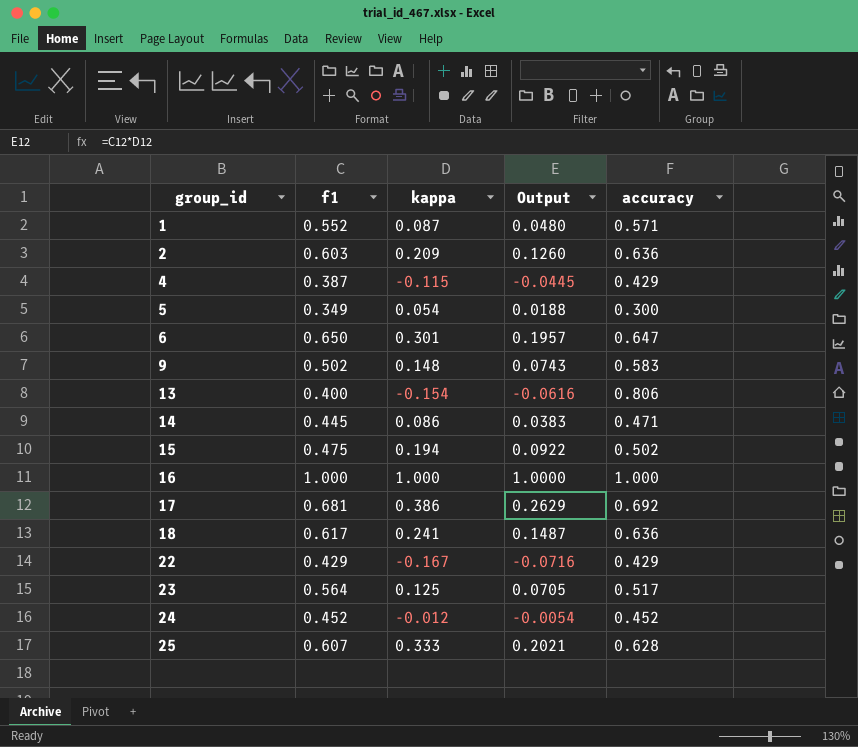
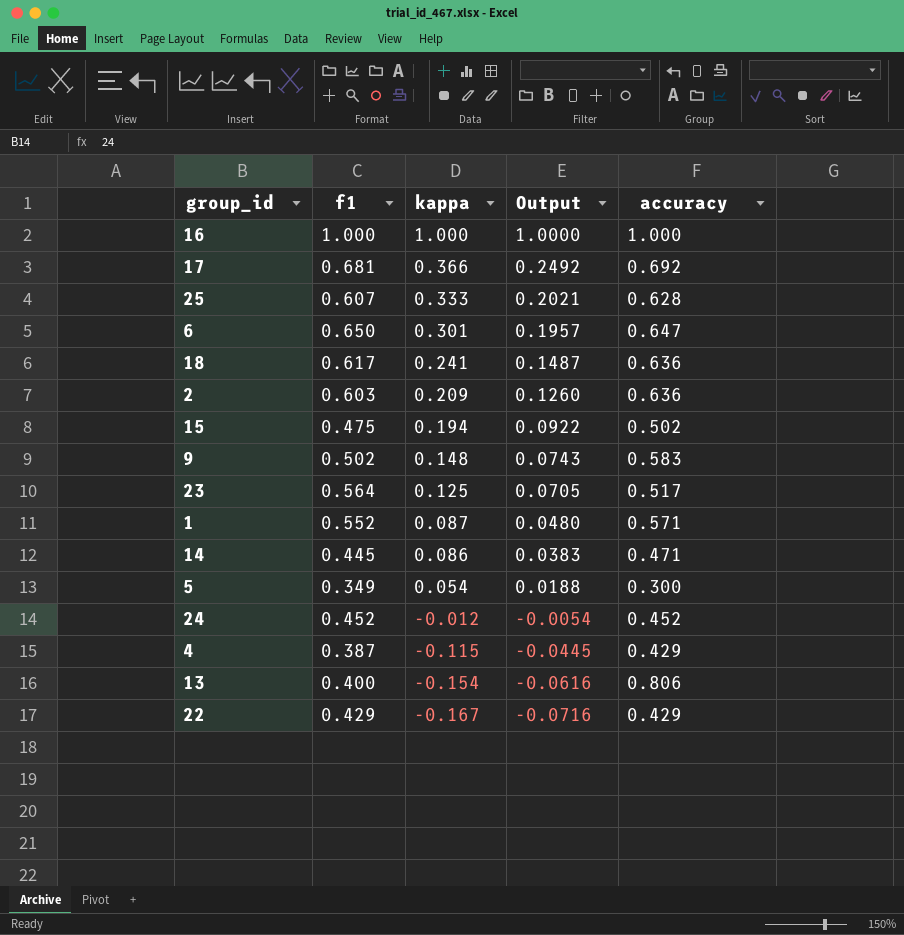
row order: group_id ascending -> kappa descending
17 | kappa: 0.386 -> 0.366
17 | Output: 0.2629 -> 0.2492

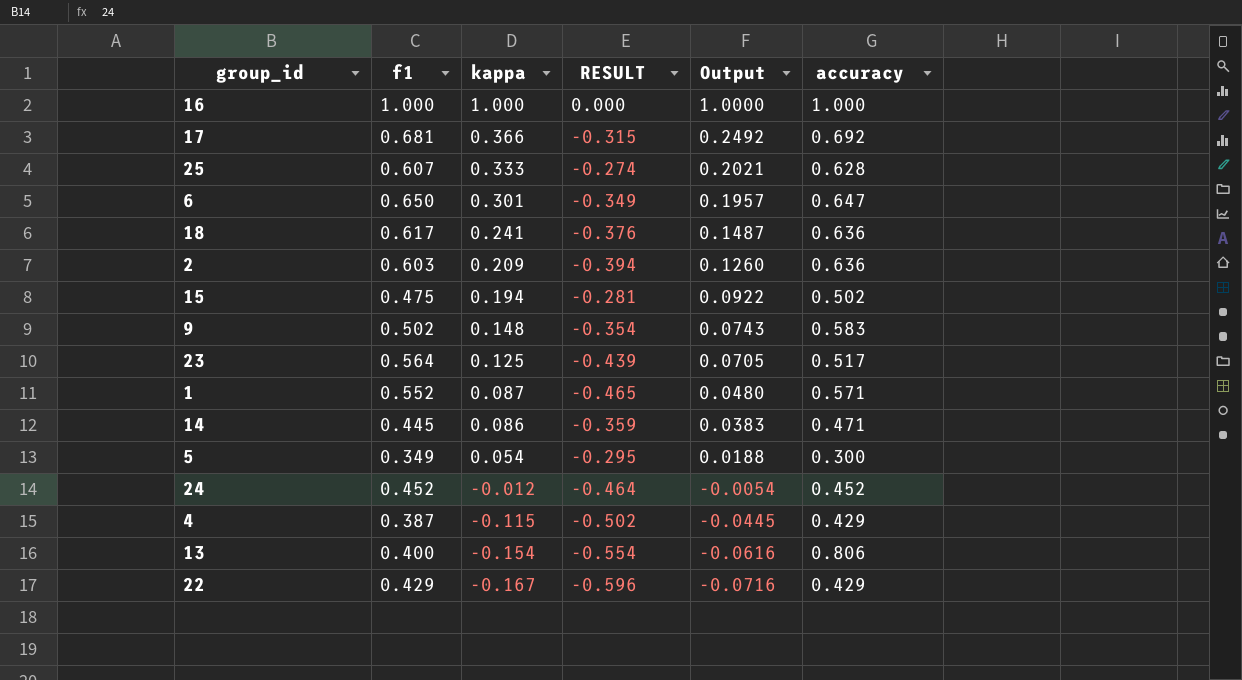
column RESULT | formula: none -> [kappa] - [f1]

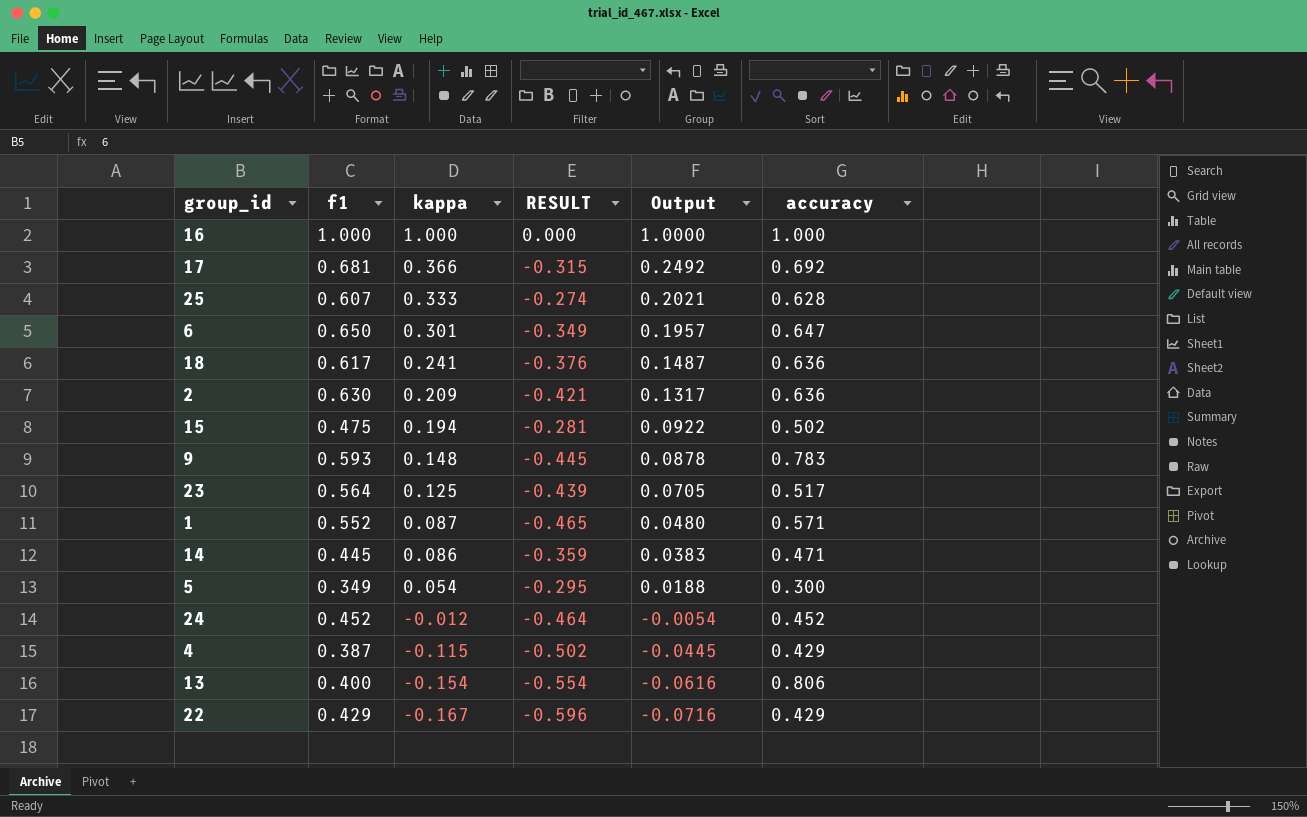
2 | f1: 0.603 -> 0.630
2 | RESULT: -0.394 -> -0.421
2 | Output: 0.1260 -> 0.1317
9 | f1: 0.502 -> 0.593
9 | RESULT: -0.354 -> -0.445
9 | Output: 0.0743 -> 0.0878
9 | accuracy: 0.583 -> 0.783

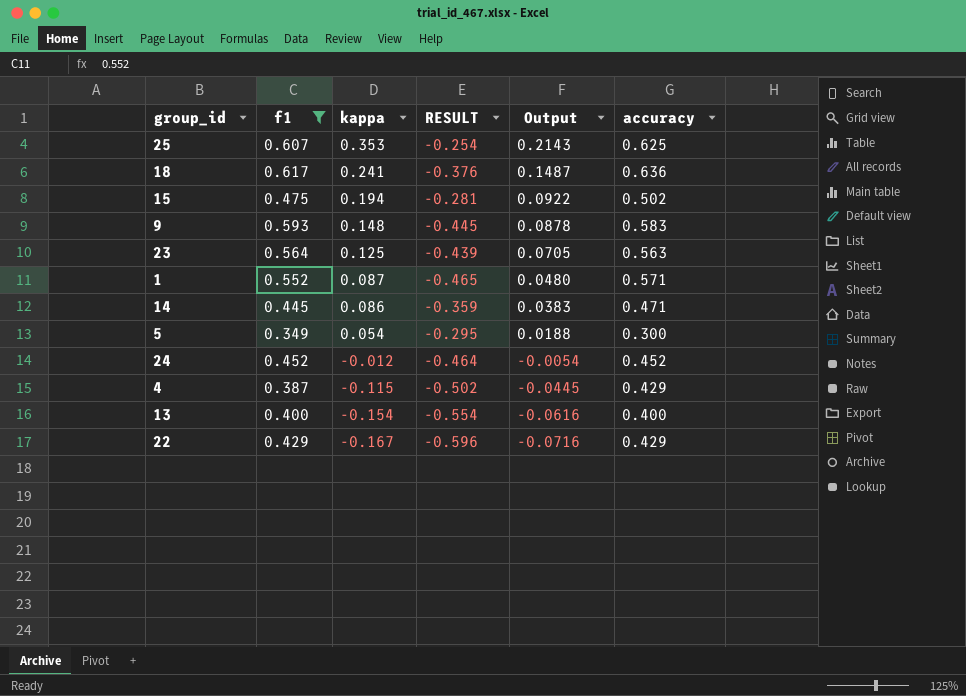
filter: none -> f1 <= 0.617
25 | kappa: 0.333 -> 0.353
25 | RESULT: -0.274 -> -0.254
25 | Output: 0.2021 -> 0.2143
25 | accuracy: 0.628 -> 0.625
9 | accuracy: 0.783 -> 0.583
23 | accuracy: 0.517 -> 0.563
13 | accuracy: 0.806 -> 0.400

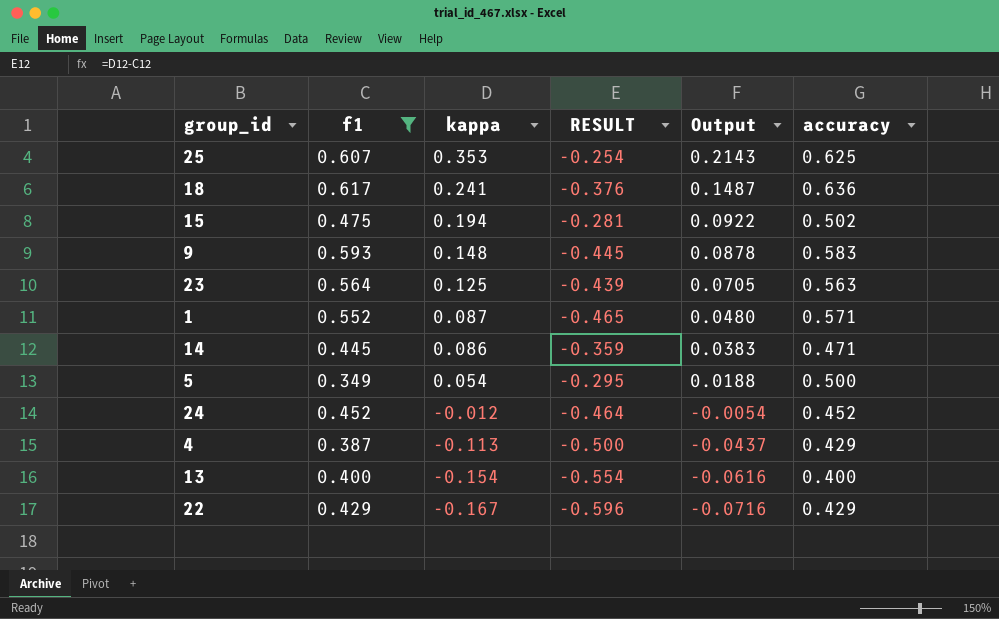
5 | accuracy: 0.300 -> 0.500
4 | kappa: -0.115 -> -0.113
4 | RESULT: -0.502 -> -0.500
4 | Output: -0.0445 -> -0.0437

